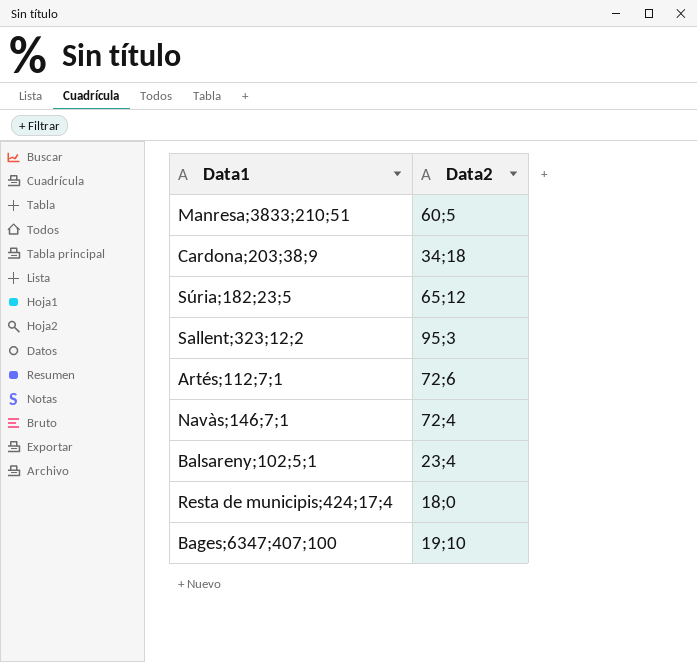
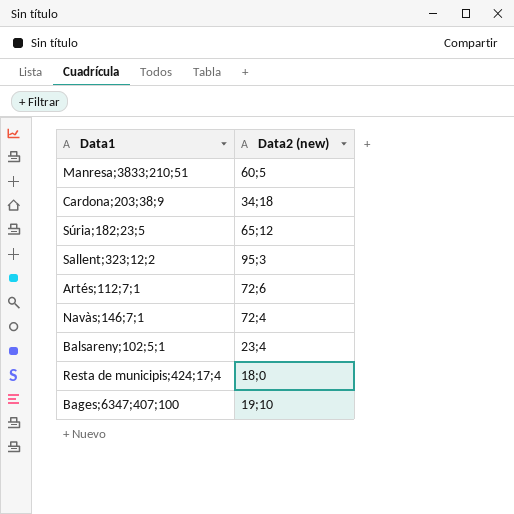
column name: Data2 -> Data2 (new)

